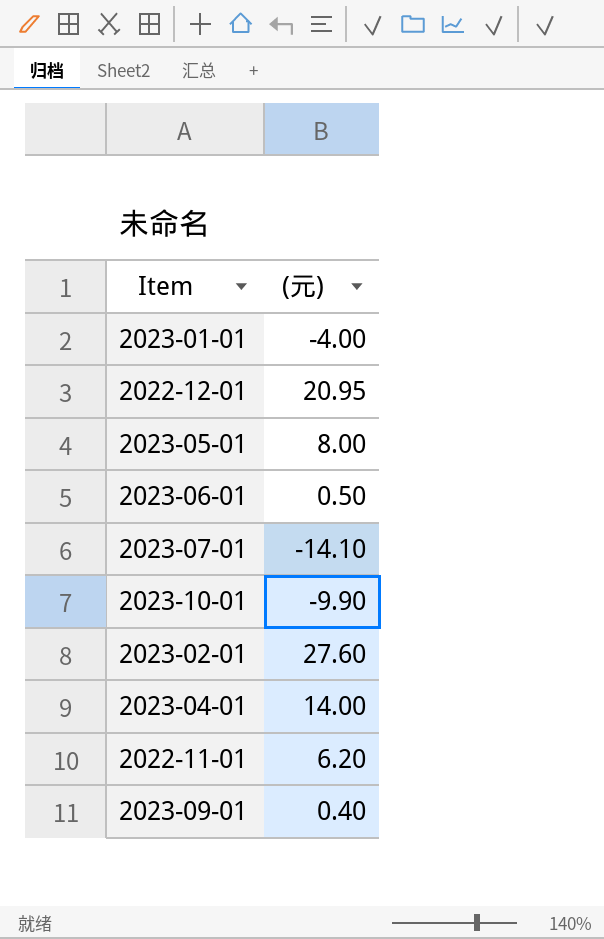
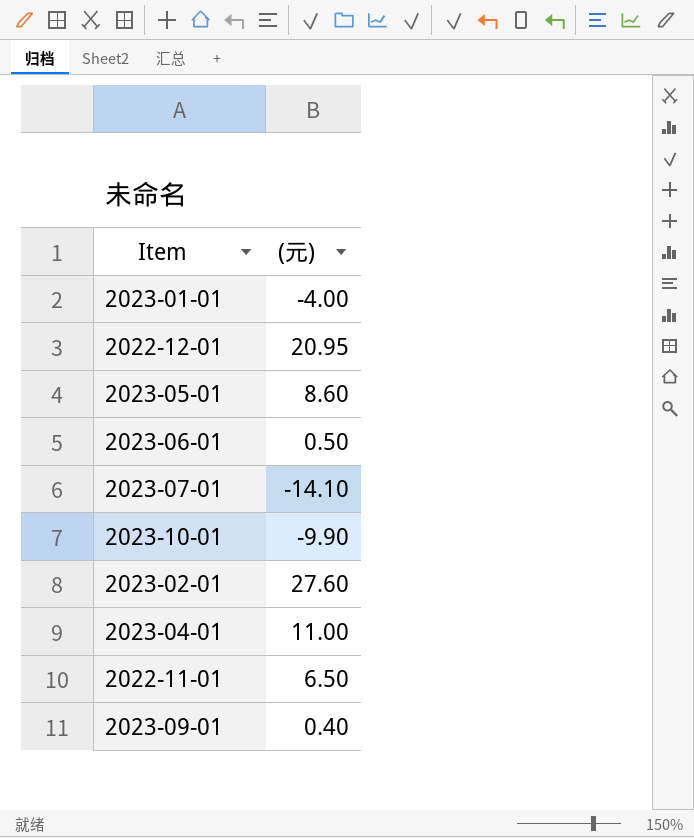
2023-05-01 | (元): 8.00 -> 8.60
2023-04-01 | (元): 14.00 -> 11.00
2022-11-01 | (元): 6.20 -> 6.50

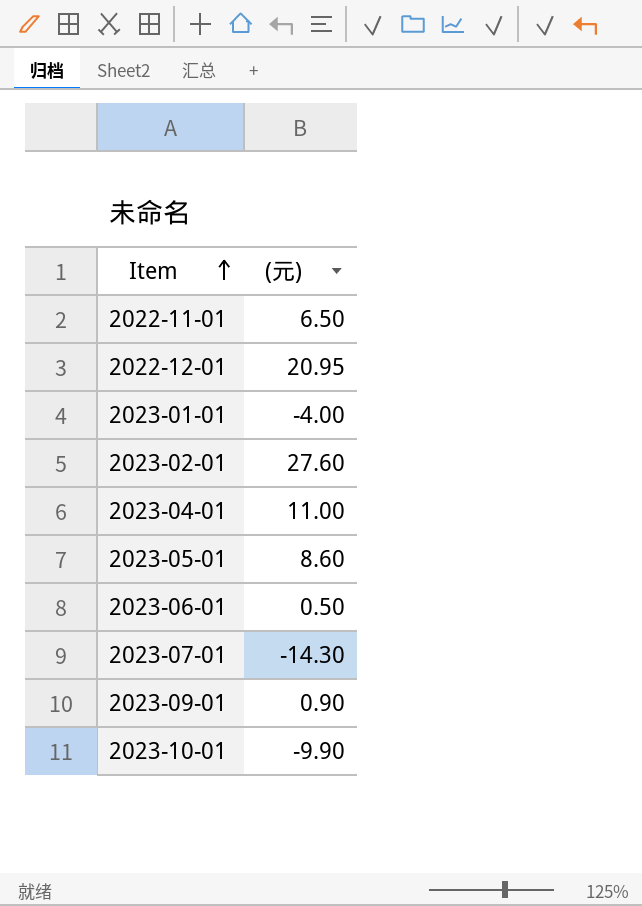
row order: none -> Item ascending
2023-07-01 | (元): -14.10 -> -14.30
2023-09-01 | (元): 0.40 -> 0.90

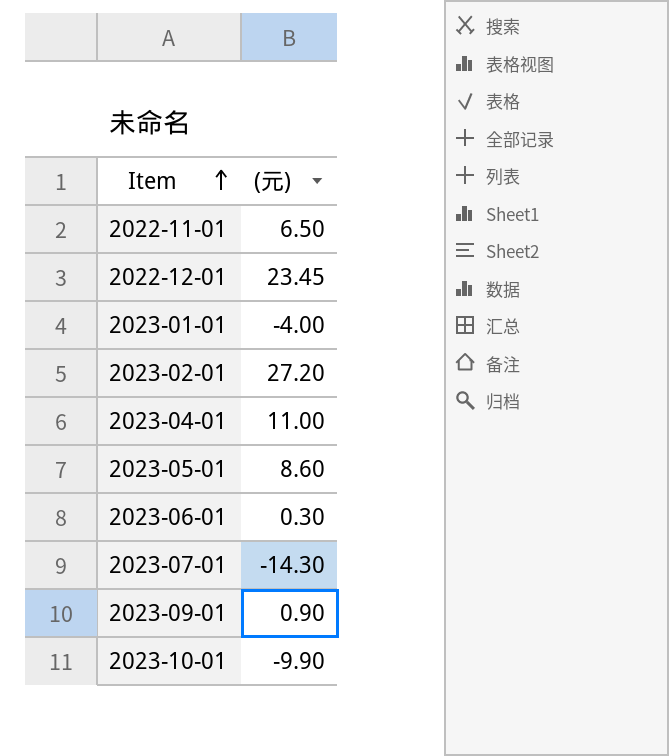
2022-12-01 | (元): 20.95 -> 23.45
2023-02-01 | (元): 27.60 -> 27.20
2023-06-01 | (元): 0.50 -> 0.30

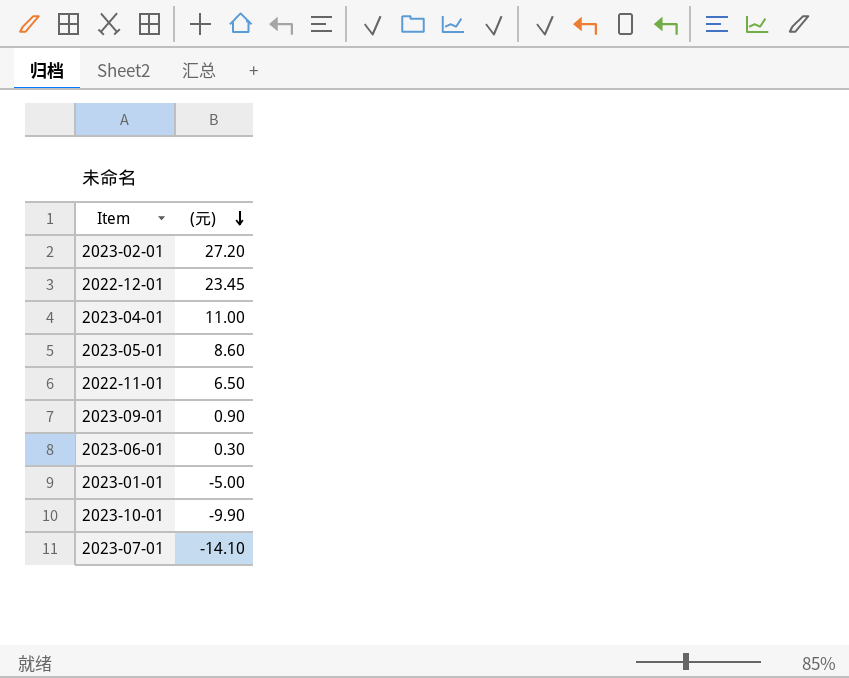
row order: Item ascending -> (元) descending
2023-01-01 | (元): -4.00 -> -5.00
2023-07-01 | (元): -14.30 -> -14.10

